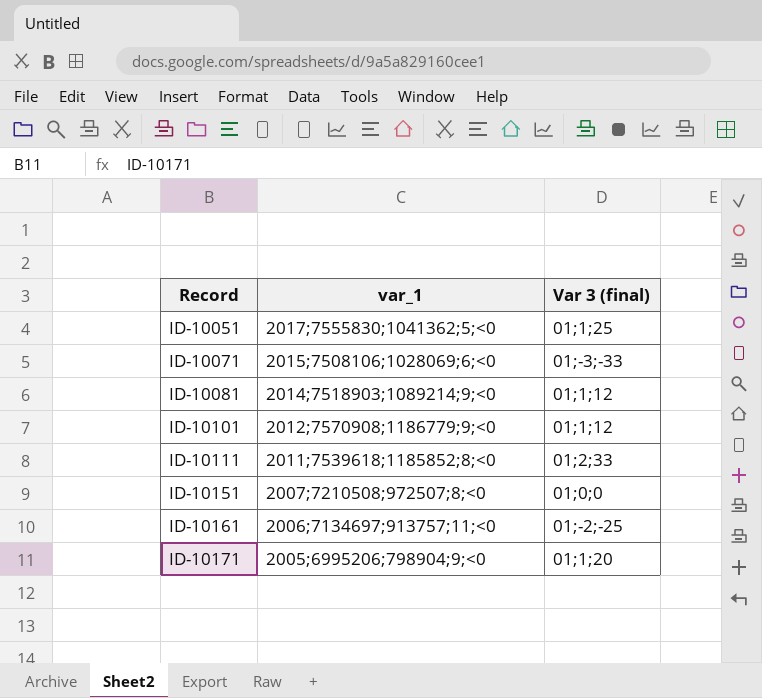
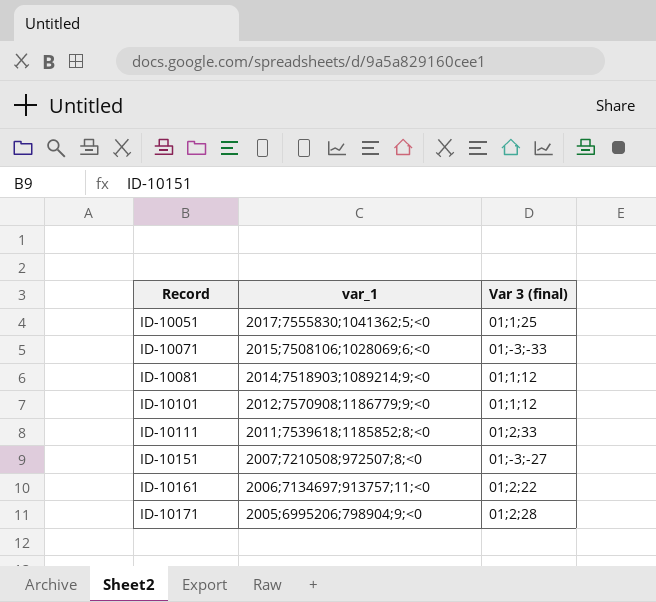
ID-10151 | Var 3 (final): 01;0;0 -> 01;-3;-27
ID-10161 | Var 3 (final): 01;-2;-25 -> 01;2;22
ID-10171 | Var 3 (final): 01;1;20 -> 01;2;28

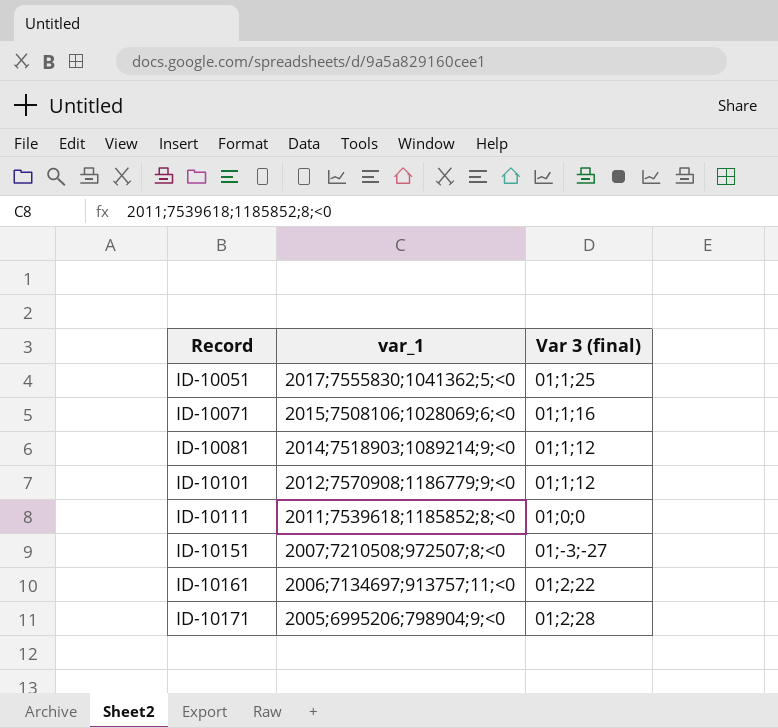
ID-10071 | Var 3 (final): 01;-3;-33 -> 01;1;16
ID-10111 | Var 3 (final): 01;2;33 -> 01;0;0

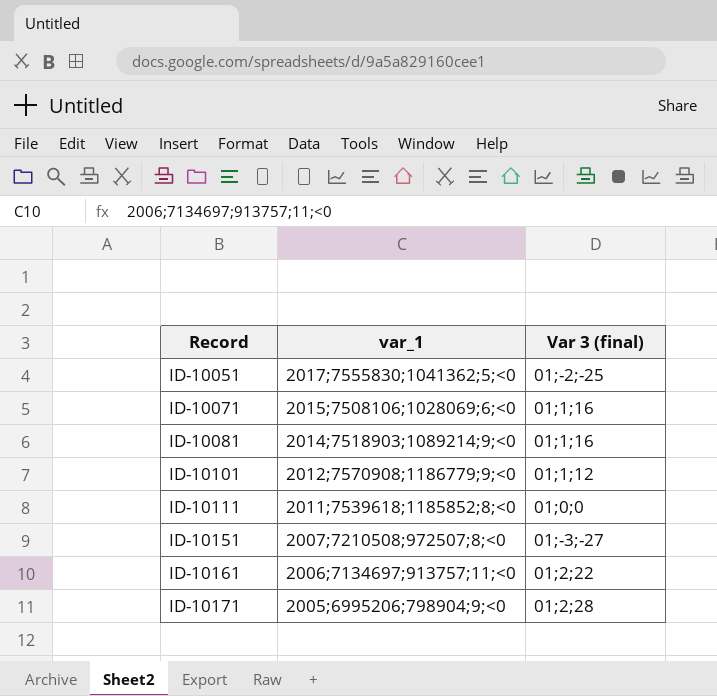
ID-10051 | Var 3 (final): 01;1;25 -> 01;-2;-25
ID-10081 | Var 3 (final): 01;1;12 -> 01;1;16

